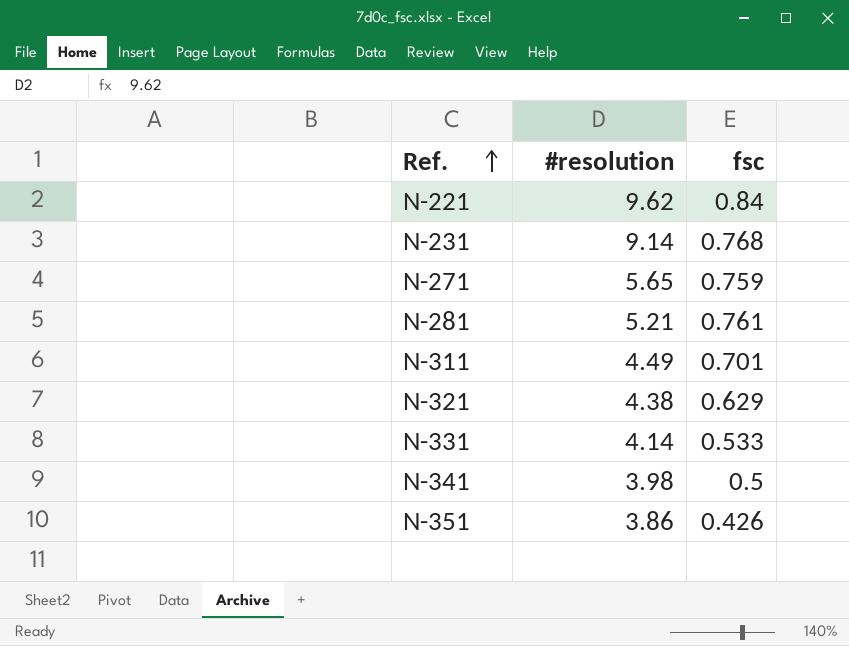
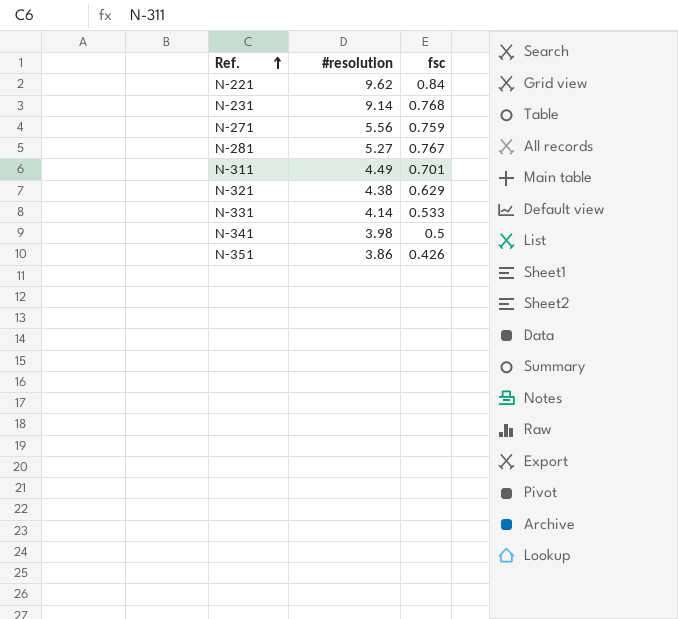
N-271 | #resolution: 5.65 -> 5.56
N-281 | #resolution: 5.21 -> 5.27
N-281 | fsc: 0.761 -> 0.767

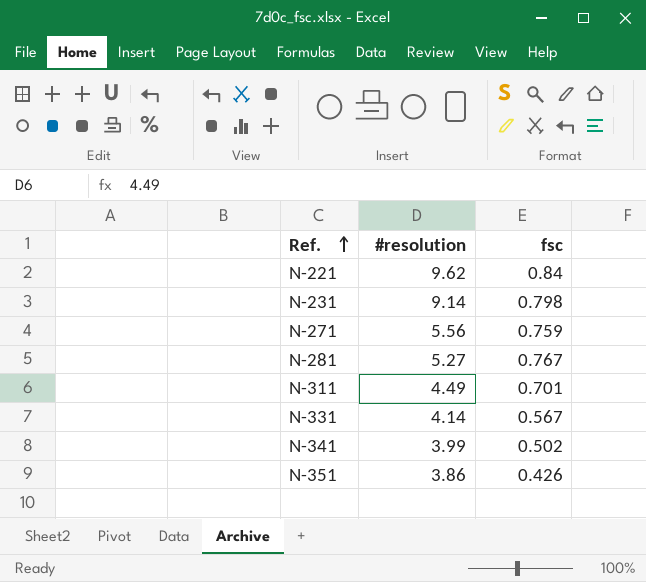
row N-321: 4.38 | 0.629 -> none
N-231 | fsc: 0.768 -> 0.798
N-331 | fsc: 0.533 -> 0.567
N-341 | #resolution: 3.98 -> 3.99
N-341 | fsc: 0.5 -> 0.502

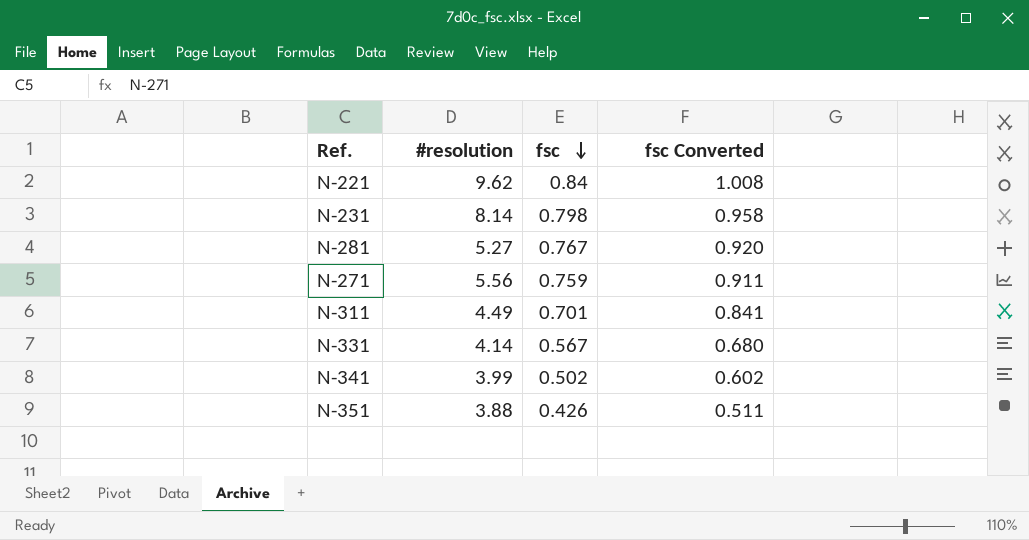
row order: Ref. ascending -> fsc descending
column fsc Converted | formula: none -> [fsc] * 1.2
N-231 | #resolution: 9.14 -> 8.14
N-351 | #resolution: 3.86 -> 3.88

